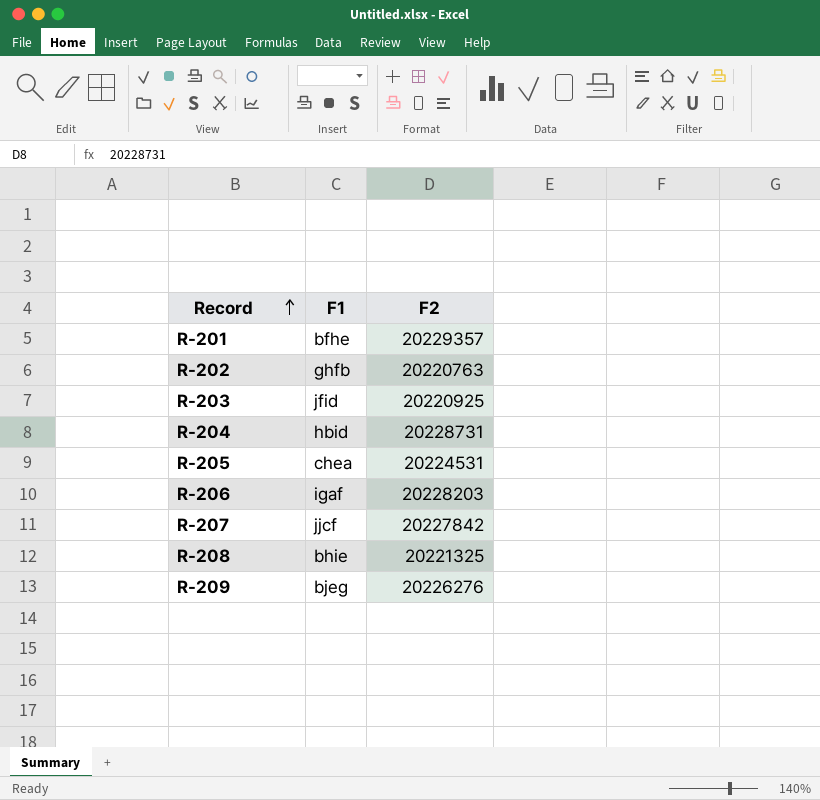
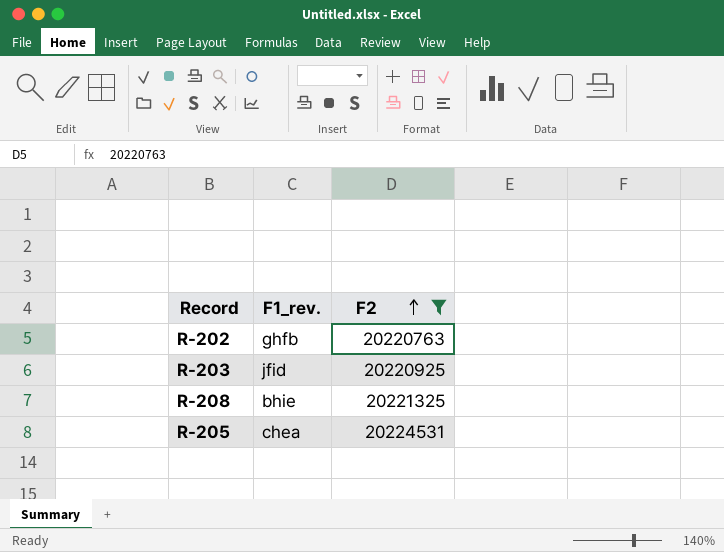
filter: none -> F2 <= 20224531
row order: Record ascending -> F2 ascending
column name: F1 -> F1_rev.

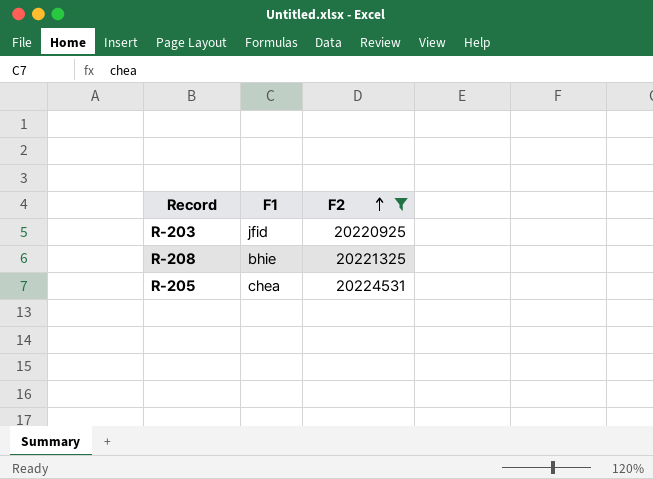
column name: F1_rev. -> F1
row R-202: ghfb | 20220763 -> none

